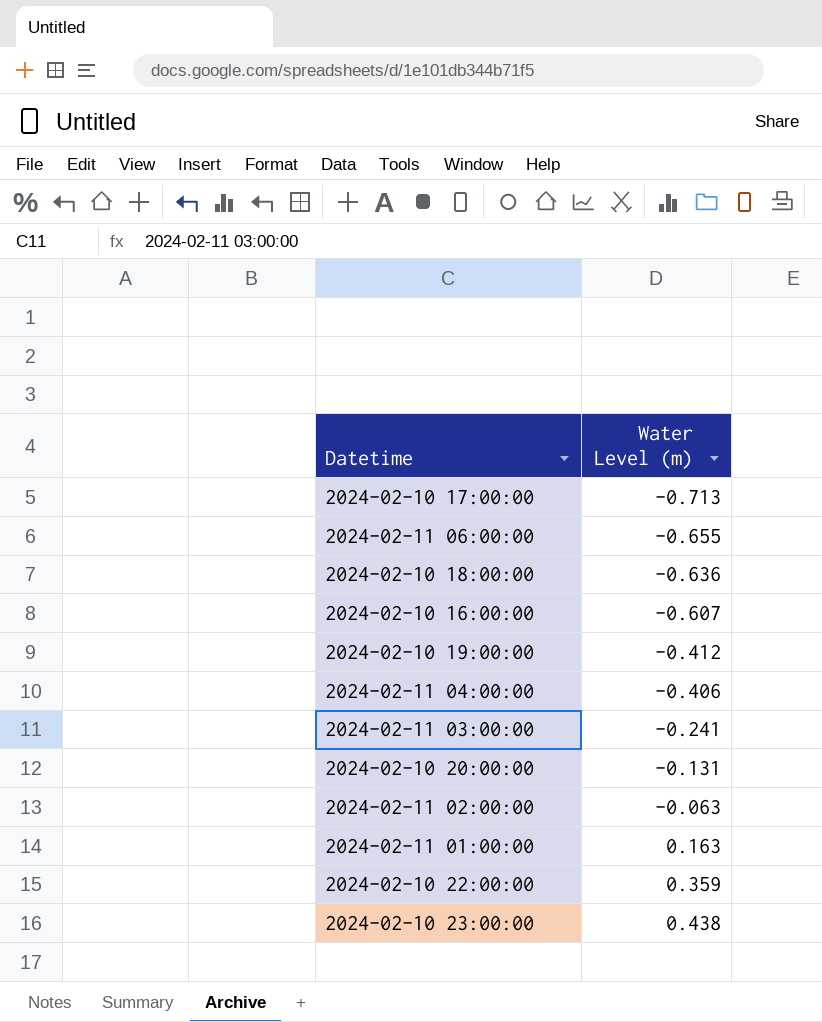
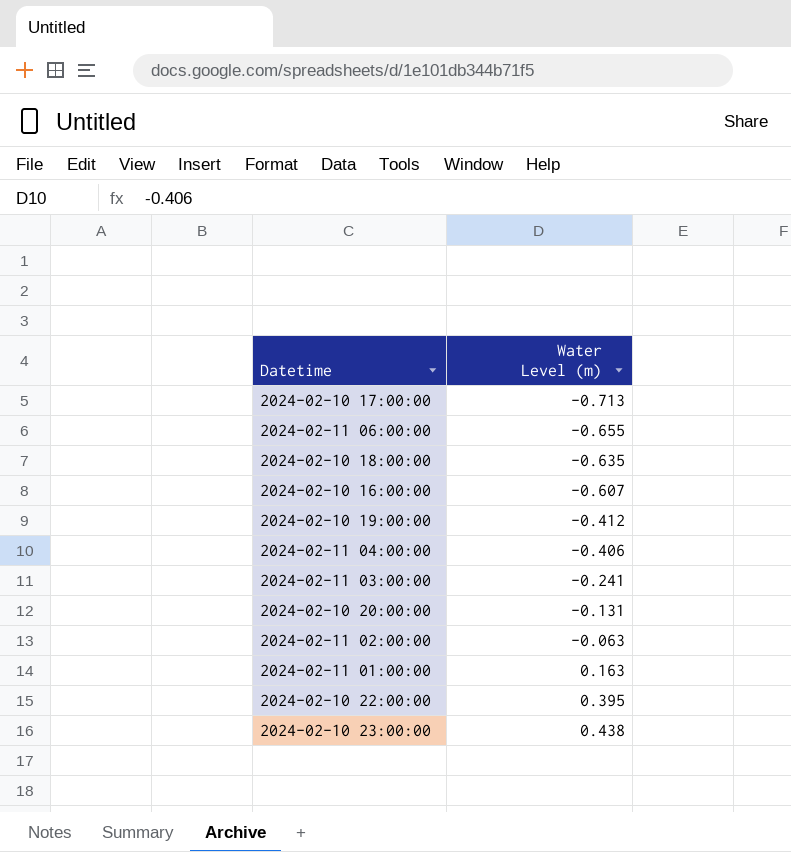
2024-02-10 18:00:00 | Water Level (m): -0.636 -> -0.635
2024-02-10 22:00:00 | Water Level (m): 0.359 -> 0.395

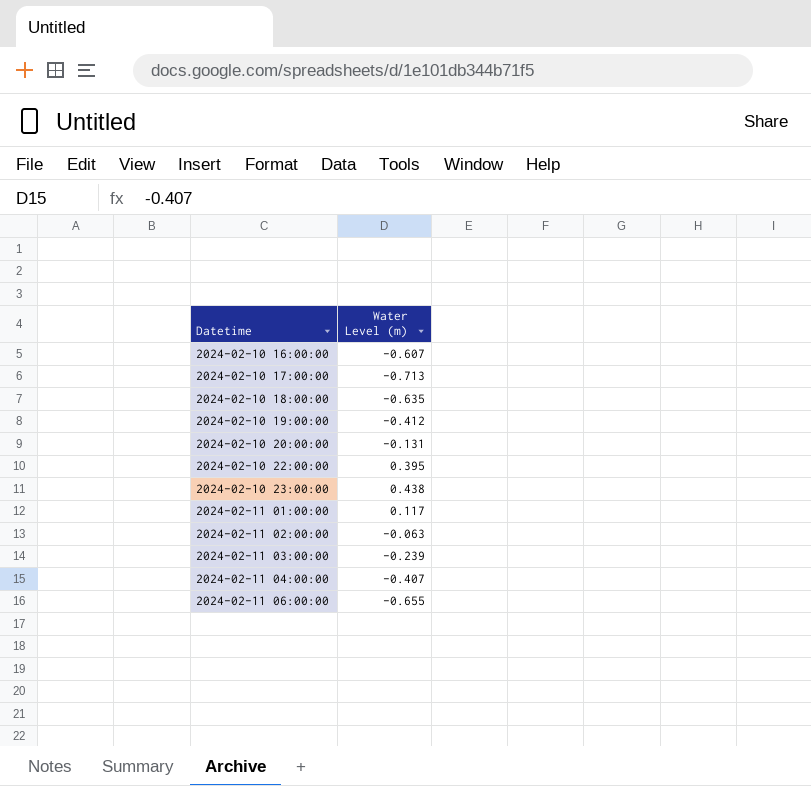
row order: Water Level (m) ascending -> Datetime ascending
2024-02-11 01:00:00 | Water Level (m): 0.163 -> 0.117
2024-02-11 03:00:00 | Water Level (m): -0.241 -> -0.239
2024-02-11 04:00:00 | Water Level (m): -0.406 -> -0.407

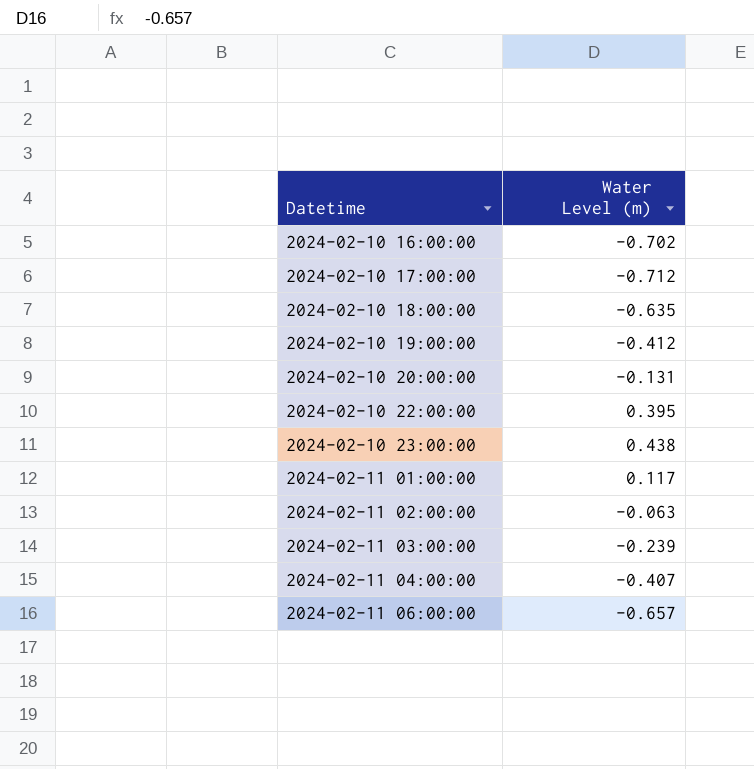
2024-02-10 16:00:00 | Water Level (m): -0.607 -> -0.702
2024-02-10 17:00:00 | Water Level (m): -0.713 -> -0.712
2024-02-11 06:00:00 | Water Level (m): -0.655 -> -0.657

